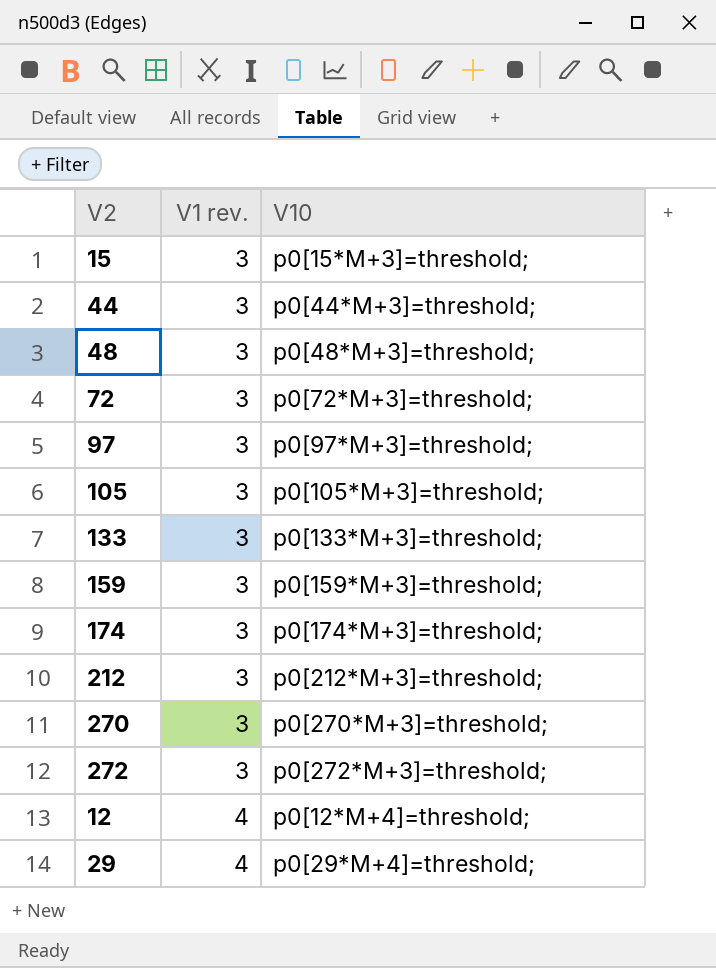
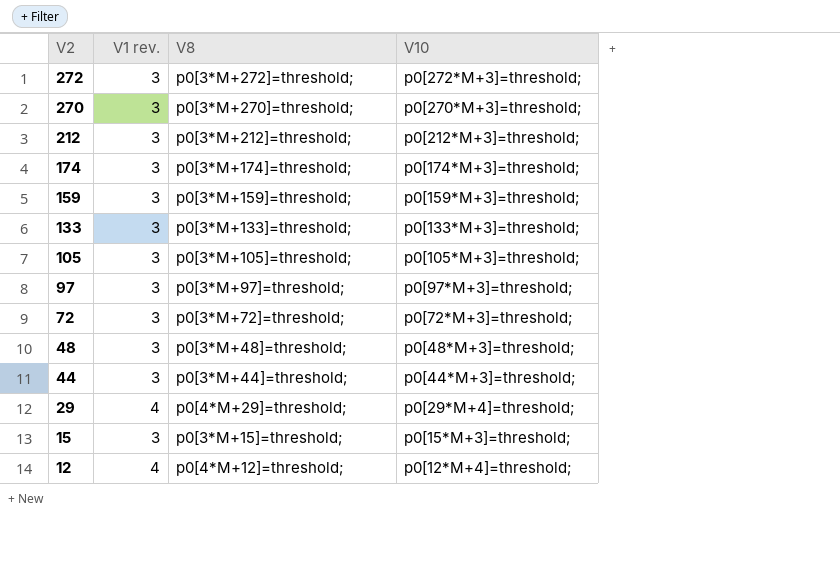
row order: V1 rev. ascending -> V2 descending
column V8 | position: none -> 3

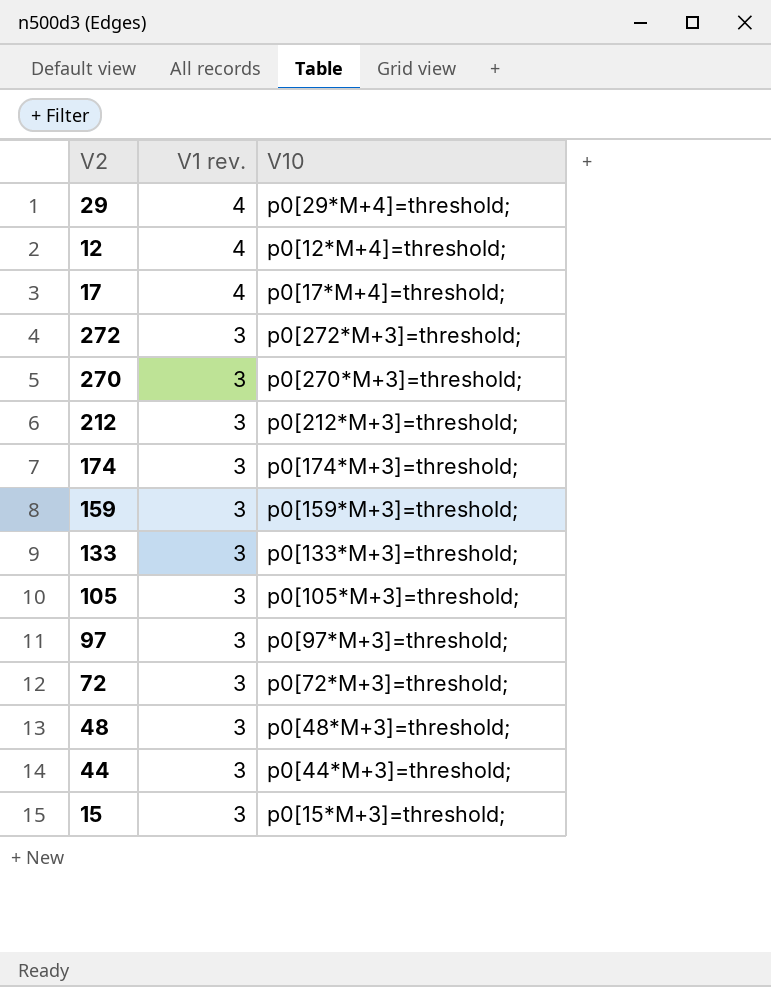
row order: V2 descending -> V1 rev. descending
column V8 | position: 3 -> none
row 17: none -> 4 | p0[17*M+4]=threshold;

